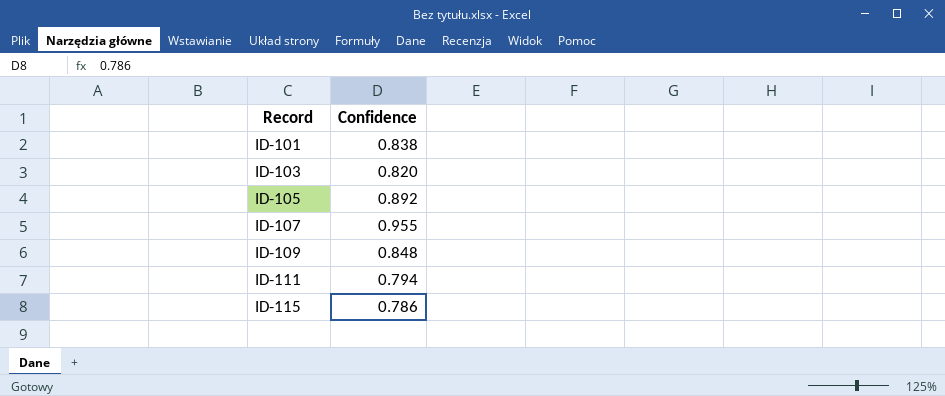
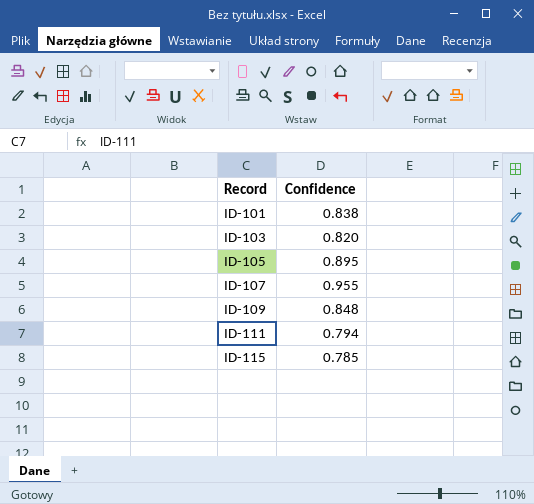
ID-105 | Confidence: 0.892 -> 0.895
ID-115 | Confidence: 0.786 -> 0.785

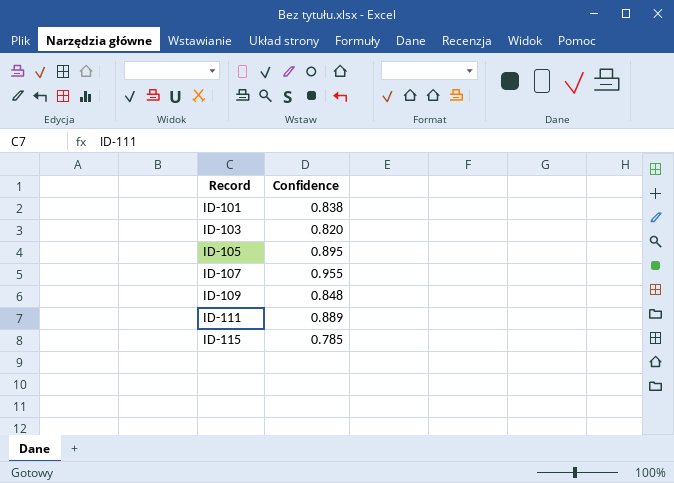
ID-111 | Confidence: 0.794 -> 0.889

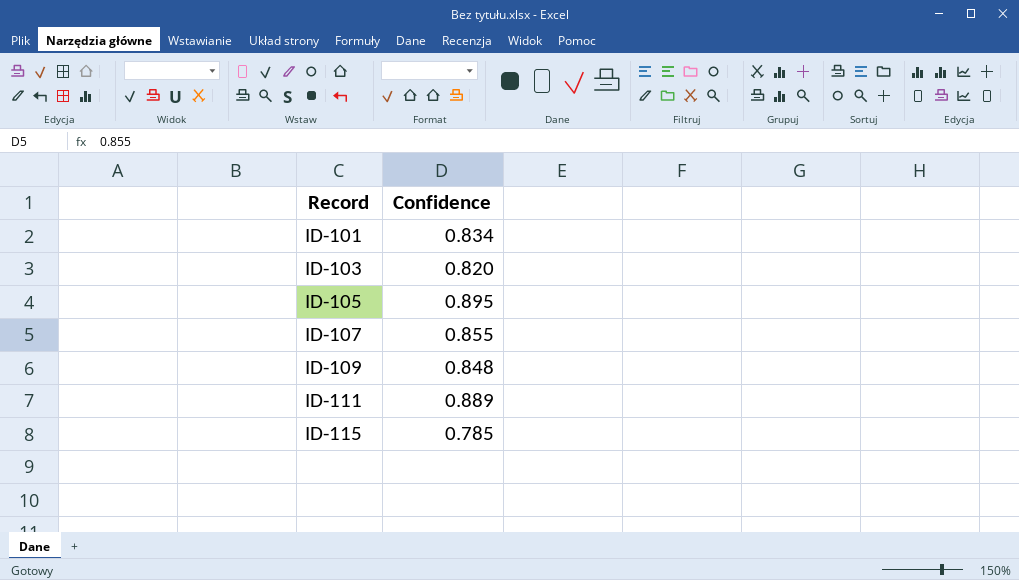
ID-101 | Confidence: 0.838 -> 0.834
ID-107 | Confidence: 0.955 -> 0.855

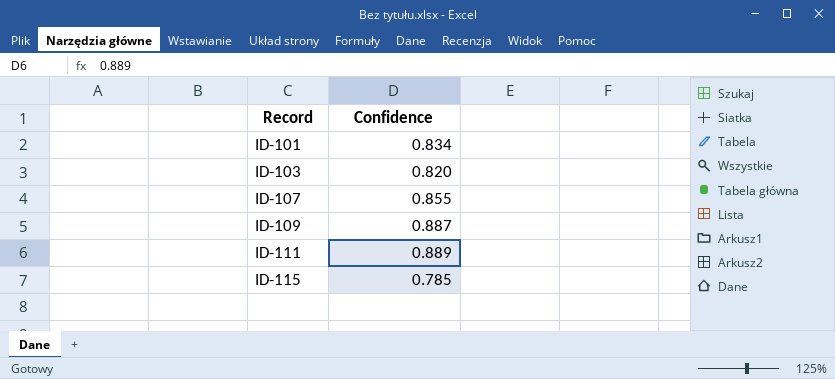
row ID-105: 0.895 -> none
ID-109 | Confidence: 0.848 -> 0.887

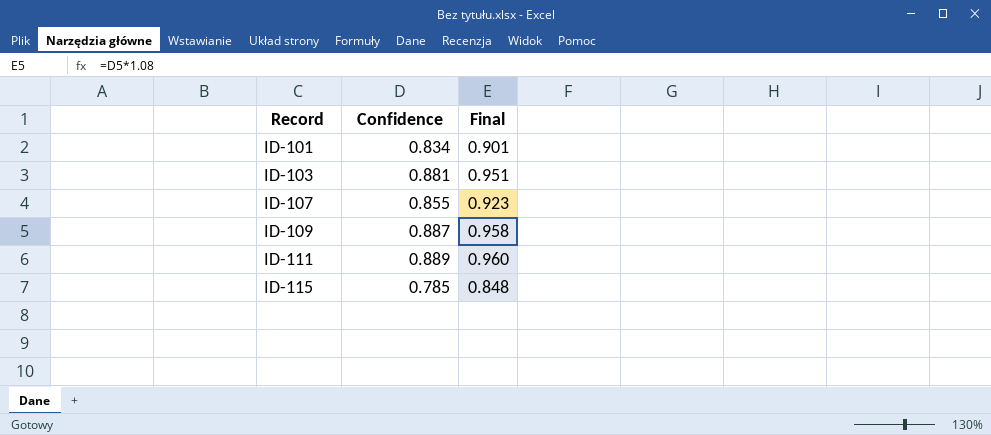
column Final | formula: none -> [Confidence] * 1.08
ID-103 | Confidence: 0.820 -> 0.881

